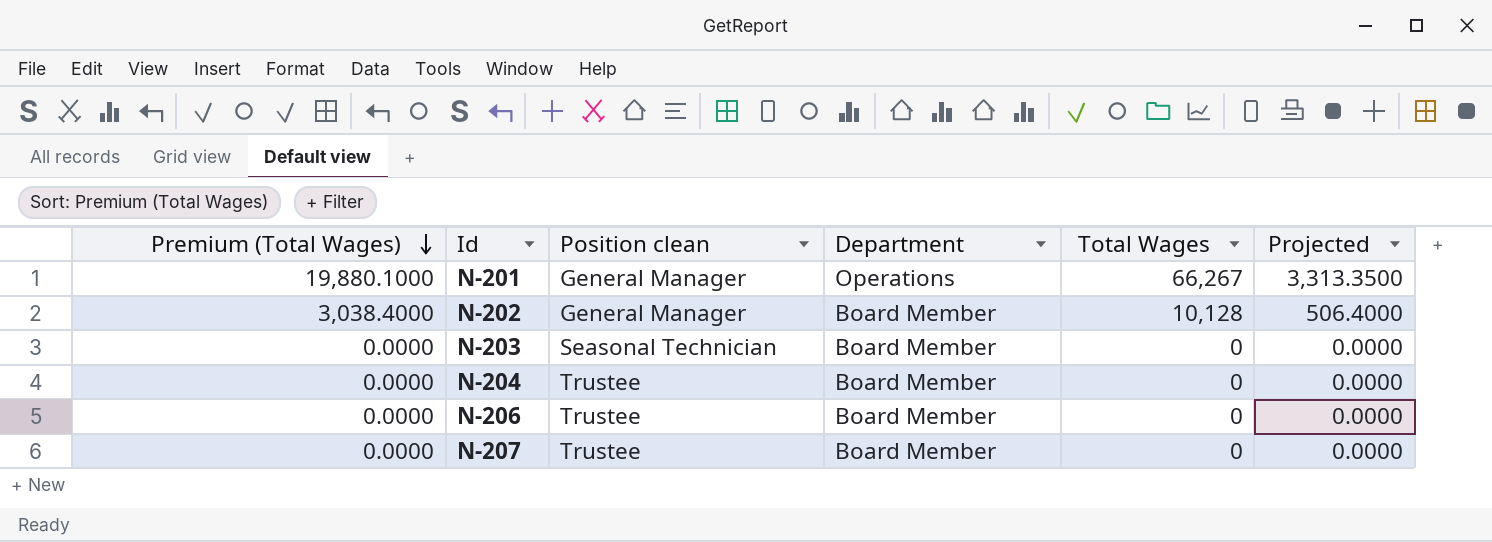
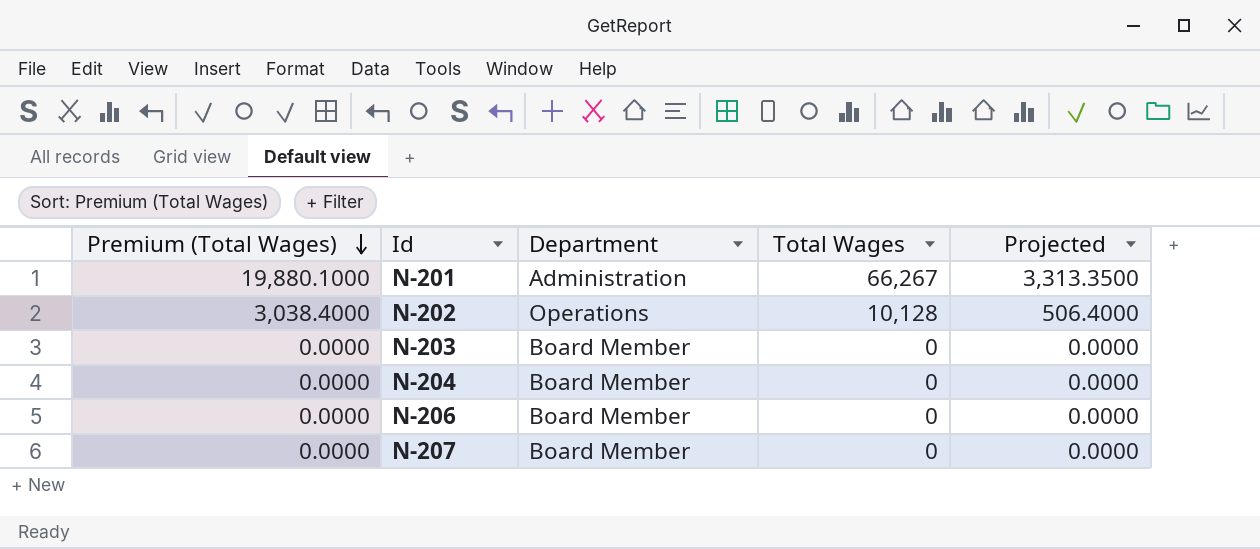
column Position clean | position: 3 -> none
N-201 | Department: Operations -> Administration
N-202 | Department: Board Member -> Operations

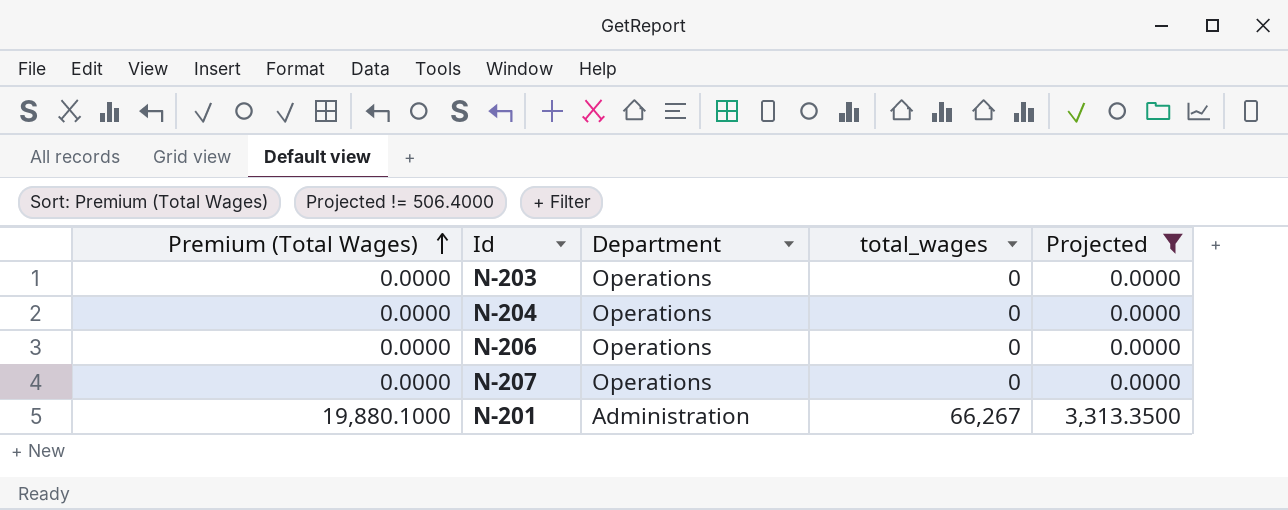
filter: none -> Projected != 506.4000
row order: Premium (Total Wages) descending -> Premium (Total Wages) ascending
column name: Total Wages -> total_wages
N-203 | Department: Board Member -> Operations
N-204 | Department: Board Member -> Operations
N-206 | Department: Board Member -> Operations
N-207 | Department: Board Member -> Operations

